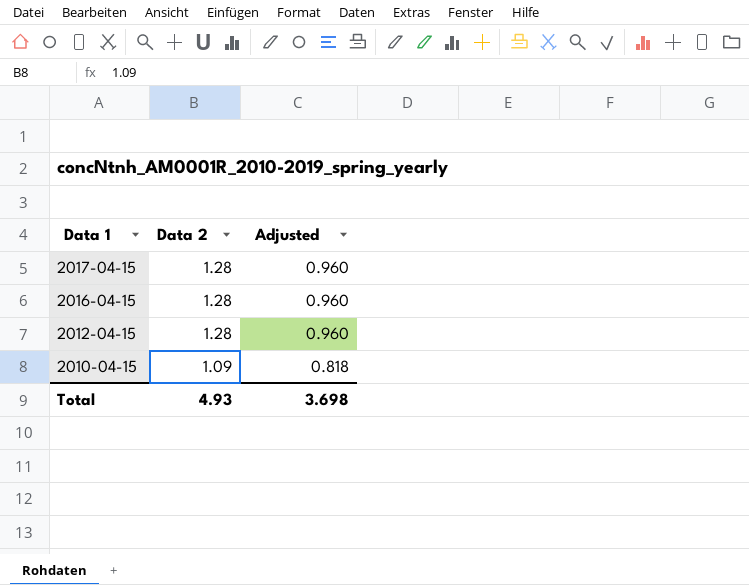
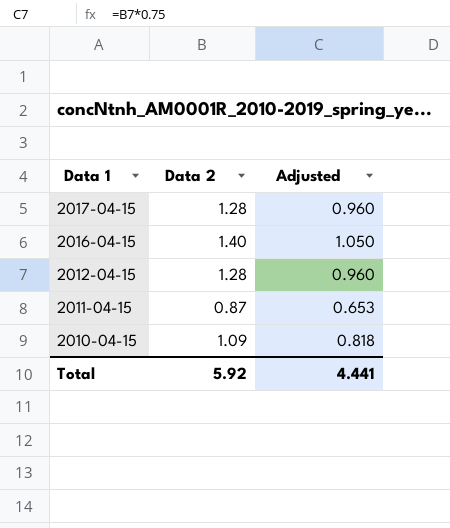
2016-04-15 | Data 2: 1.28 -> 1.40
2016-04-15 | Adjusted: 0.960 -> 1.050
row 2011-04-15: none -> 0.87 | 0.653
Total | Data 2: 4.93 -> 5.92
Total | Adjusted: 3.698 -> 4.441

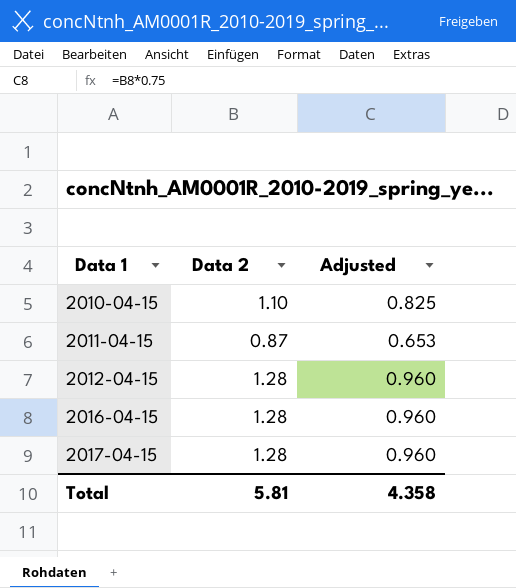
row order: Data 1 descending -> Data 1 ascending
2010-04-15 | Data 2: 1.09 -> 1.10
2010-04-15 | Adjusted: 0.818 -> 0.825
2016-04-15 | Data 2: 1.40 -> 1.28
2016-04-15 | Adjusted: 1.050 -> 0.960
Total | Data 2: 5.92 -> 5.81
Total | Adjusted: 4.441 -> 4.358

